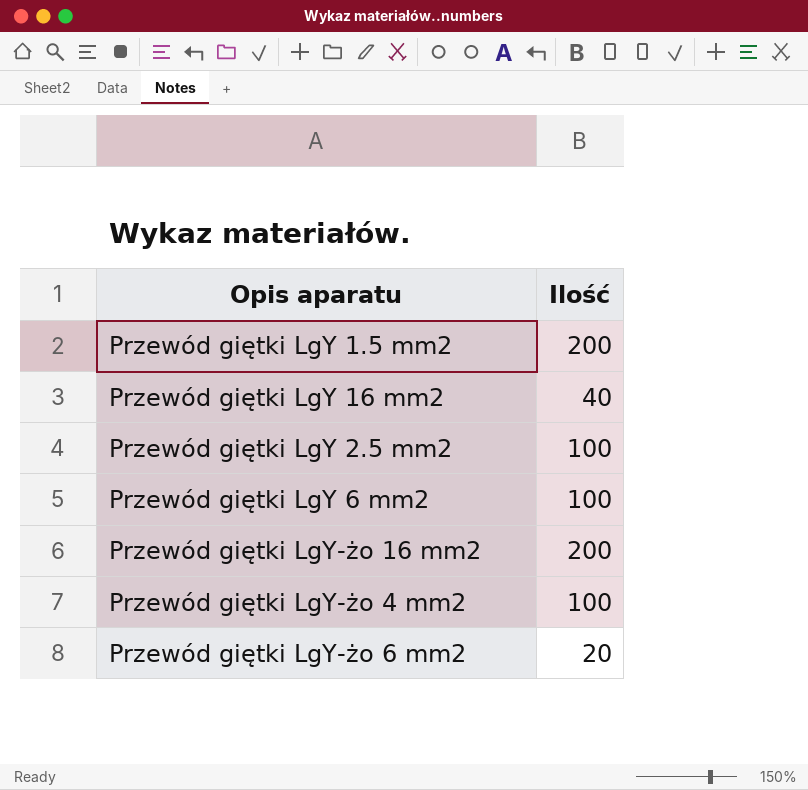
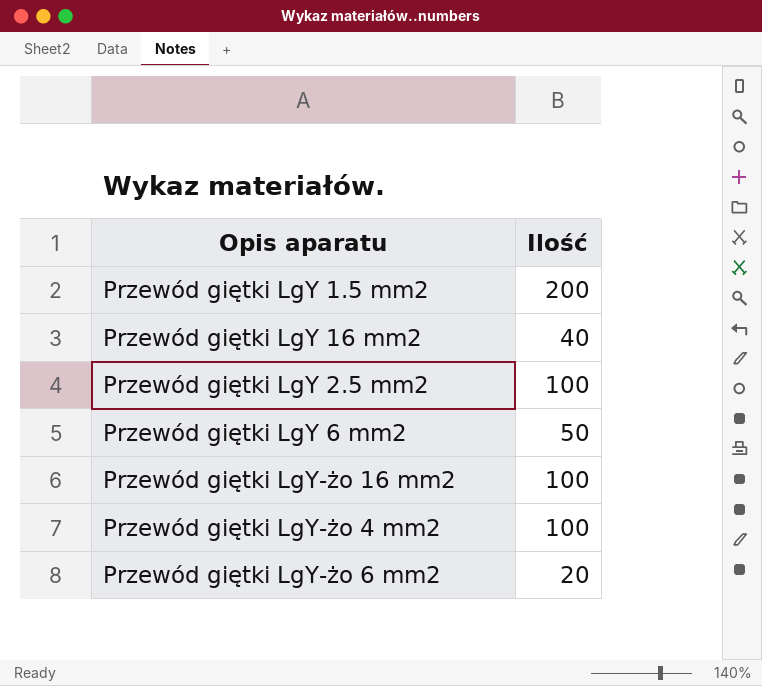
Przewód giętki LgY 6 mm2 | Ilość: 100 -> 50
Przewód giętki LgY-żo 16 mm2 | Ilość: 200 -> 100

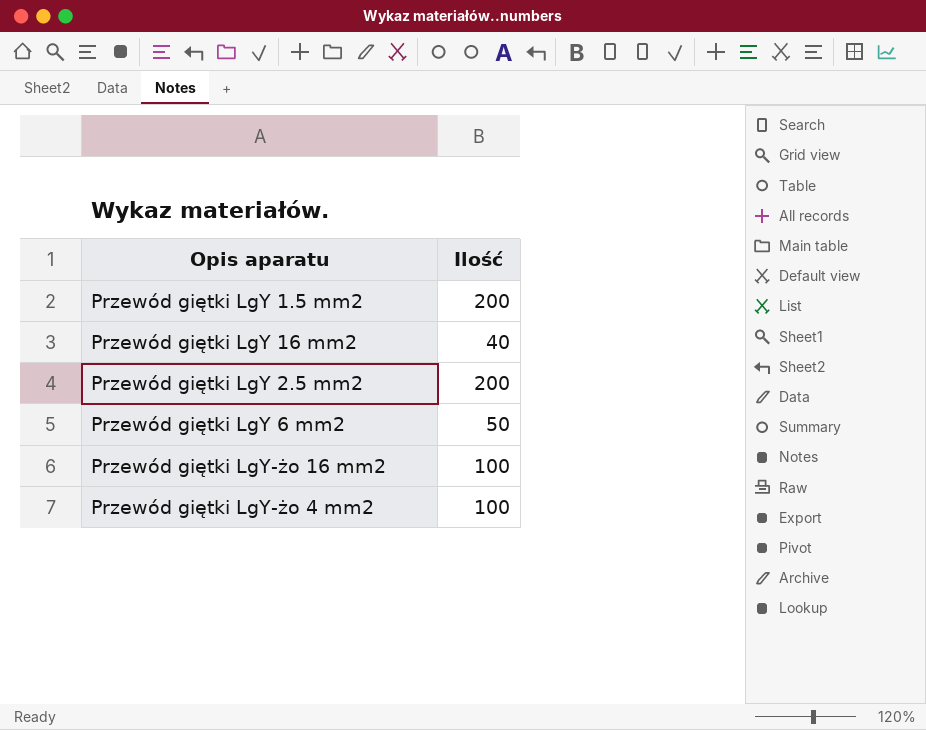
row Przewód giętki LgY-żo 6 mm2: 20 -> none
Przewód giętki LgY 2.5 mm2 | Ilość: 100 -> 200

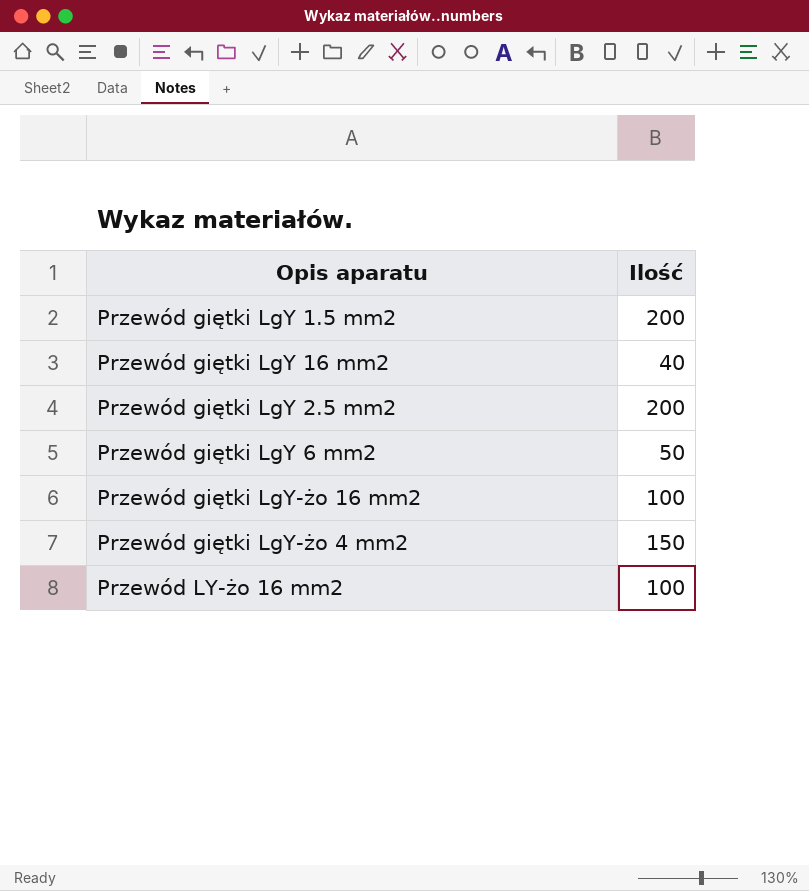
Przewód giętki LgY-żo 4 mm2 | Ilość: 100 -> 150
row Przewód LY-żo 16 mm2: none -> 100

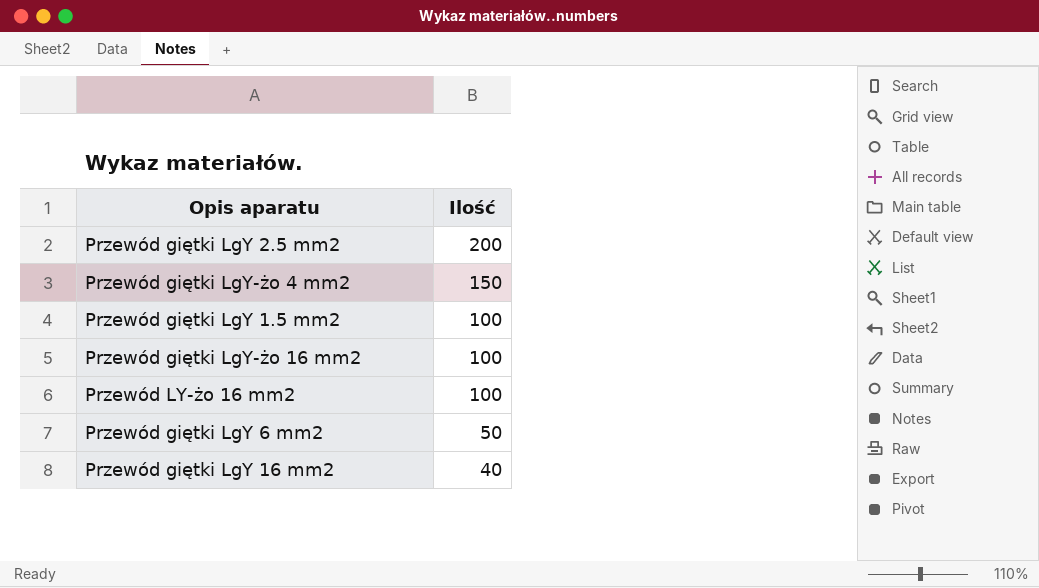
row order: none -> Ilość descending
Przewód giętki LgY 1.5 mm2 | Ilość: 200 -> 100

